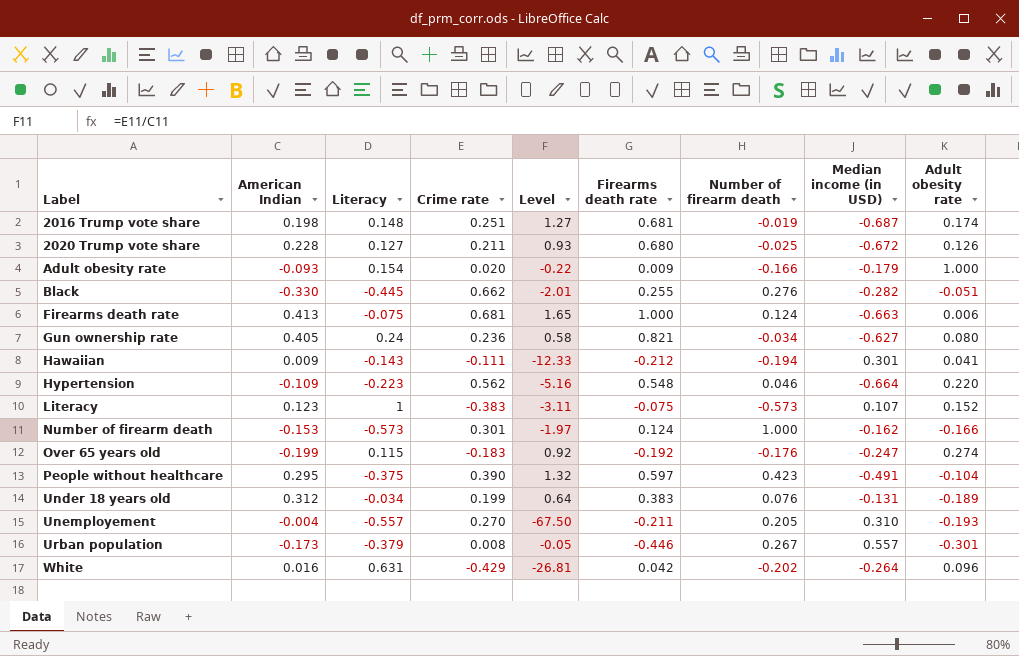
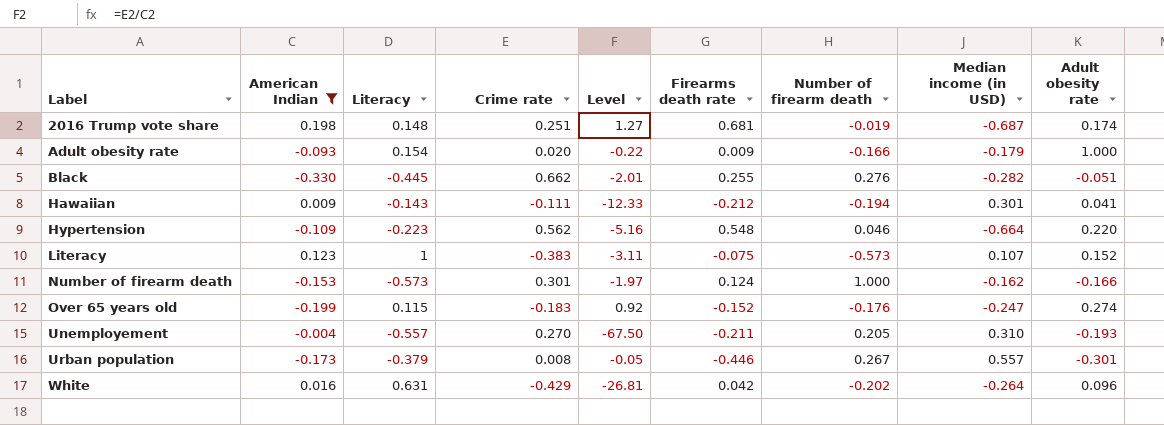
filter: none -> American Indian <= 0.198
Over 65 years old | Firearms death rate: -0.192 -> -0.152

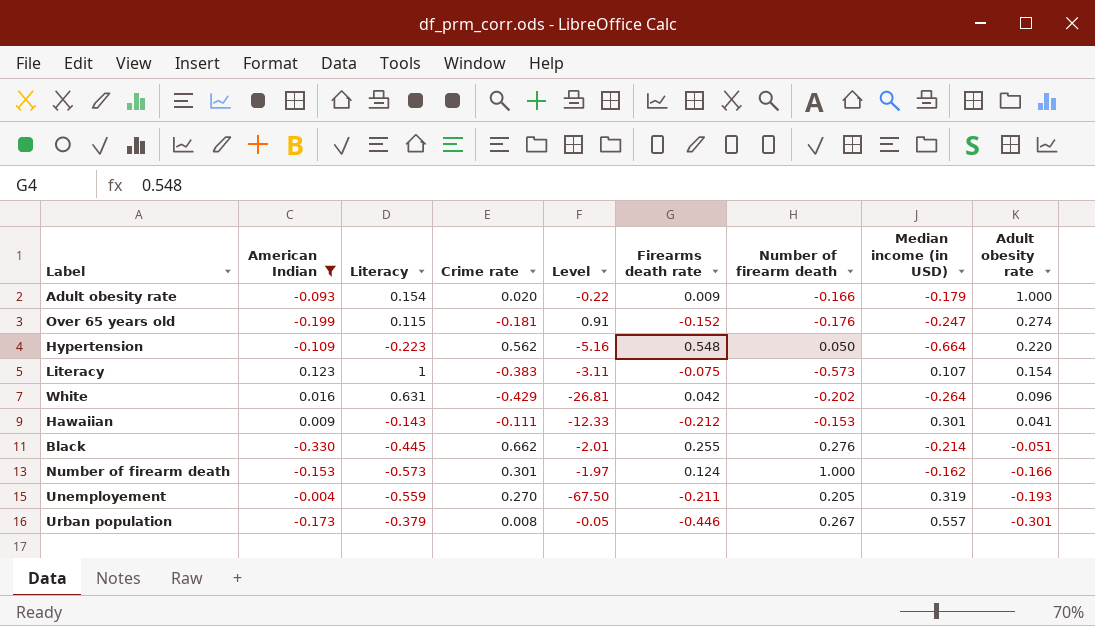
row order: Label ascending -> Adult obesity rate descending
row 2016 Trump vote share: 0.198 | 0.148 | 0.251 | 1.27 | 0.681 | -0.019 | -0.687 | 0.174 -> none
Over 65 years old | Crime rate: -0.183 -> -0.181
Over 65 years old | Level: 0.92 -> 0.91
Hypertension | Number of firearm death: 0.046 -> 0.050
Literacy | Adult obesity rate: 0.152 -> 0.154
Hawaiian | Number of firearm death: -0.194 -> -0.153
Black | Median income (in USD): -0.282 -> -0.214
Unemployement | Literacy: -0.557 -> -0.559
Unemployement | Median income (in USD): 0.310 -> 0.319

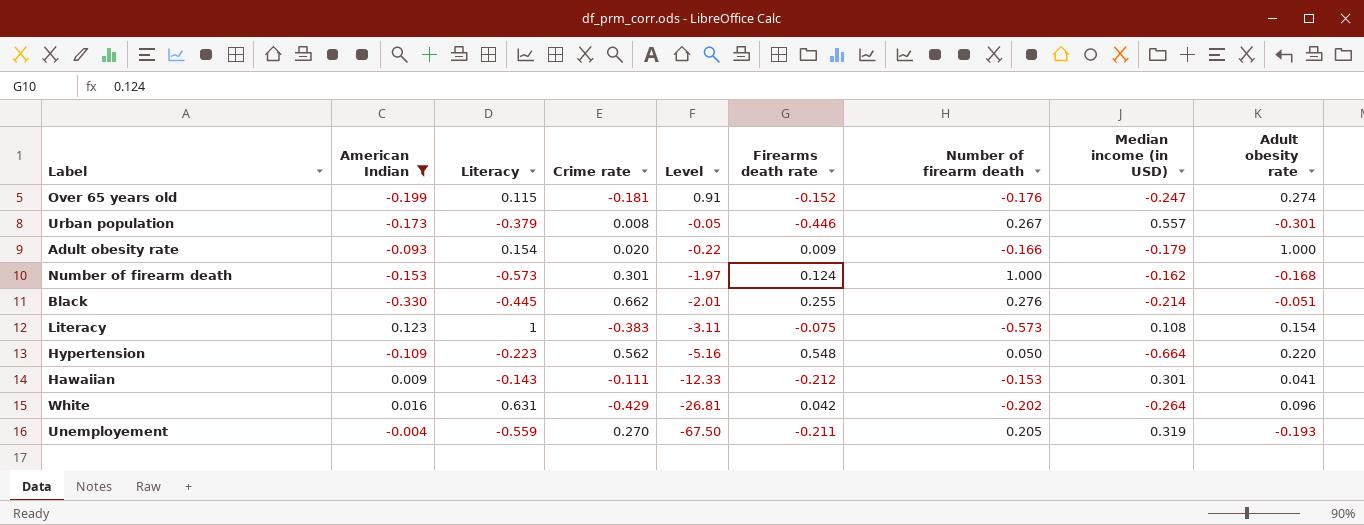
row order: Adult obesity rate descending -> Level descending
Number of firearm death | Adult obesity rate: -0.166 -> -0.168
Literacy | Median income (in USD): 0.107 -> 0.108

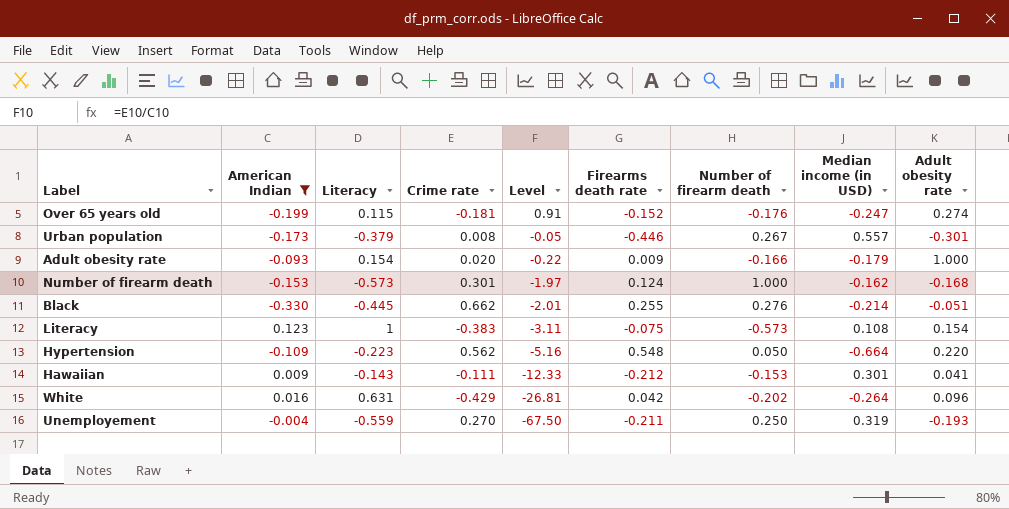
Unemployement | Number of firearm death: 0.205 -> 0.250

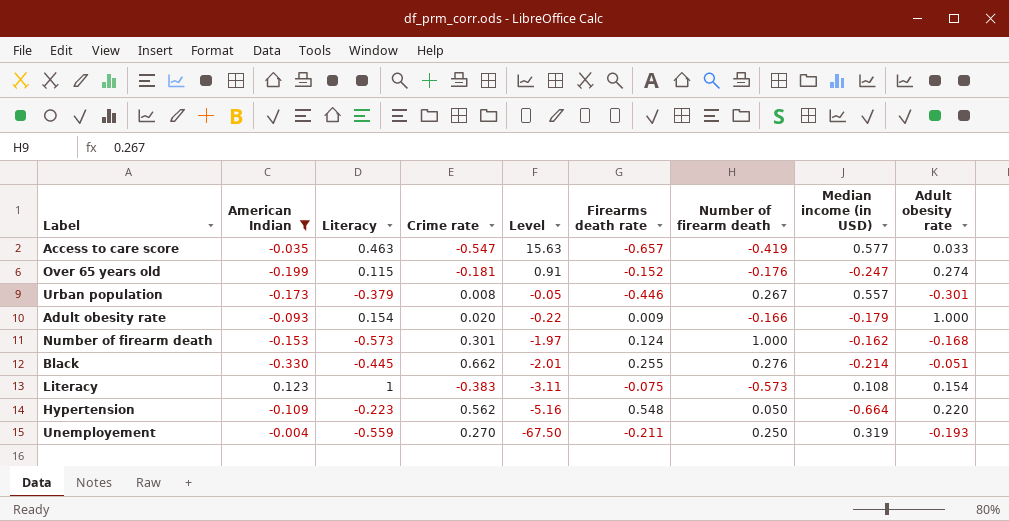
row Hawaiian: 0.009 | -0.143 | -0.111 | -12.33 | -0.212 | -0.153 | 0.301 | 0.041 -> none
row White: 0.016 | 0.631 | -0.429 | -26.81 | 0.042 | -0.202 | -0.264 | 0.096 -> none
row Access to care score: none -> -0.035 | 0.463 | -0.547 | 15.63 | -0.657 | -0.419 | 0.577 | 0.033

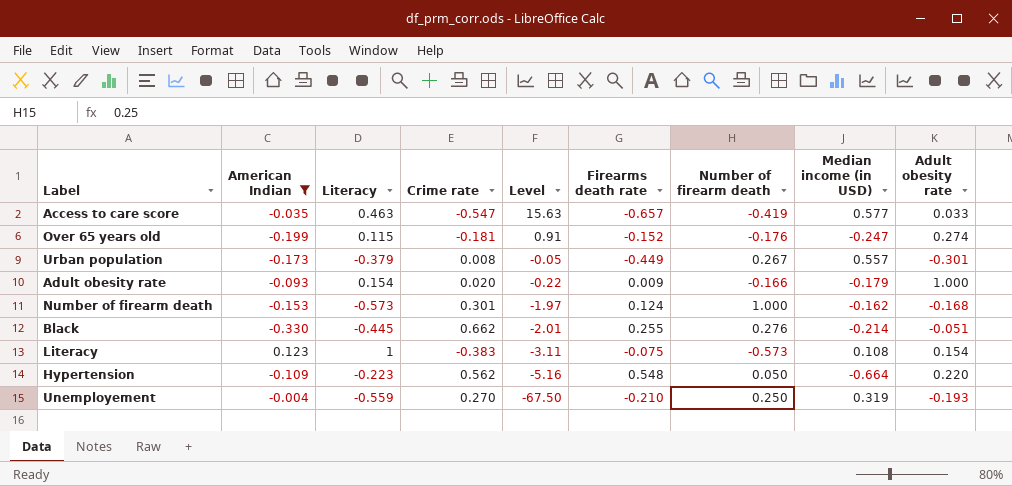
Urban population | Firearms death rate: -0.446 -> -0.449
Unemployement | Firearms death rate: -0.211 -> -0.210

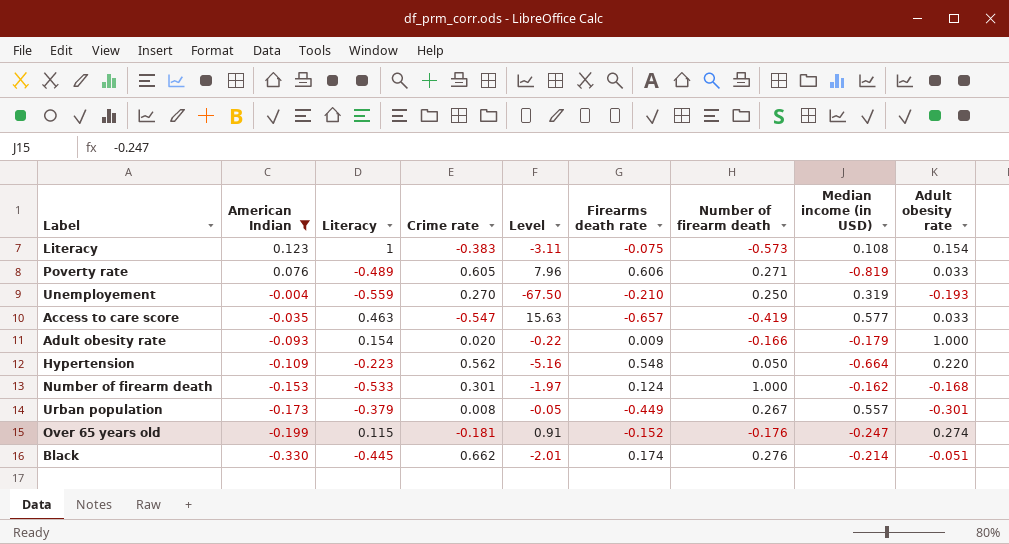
row order: Level descending -> American Indian descending
row Poverty rate: none -> 0.076 | -0.489 | 0.605 | 7.96 | 0.606 | 0.271 | -0.819 | 0.033
Number of firearm death | Literacy: -0.573 -> -0.533
Black | Firearms death rate: 0.255 -> 0.174

